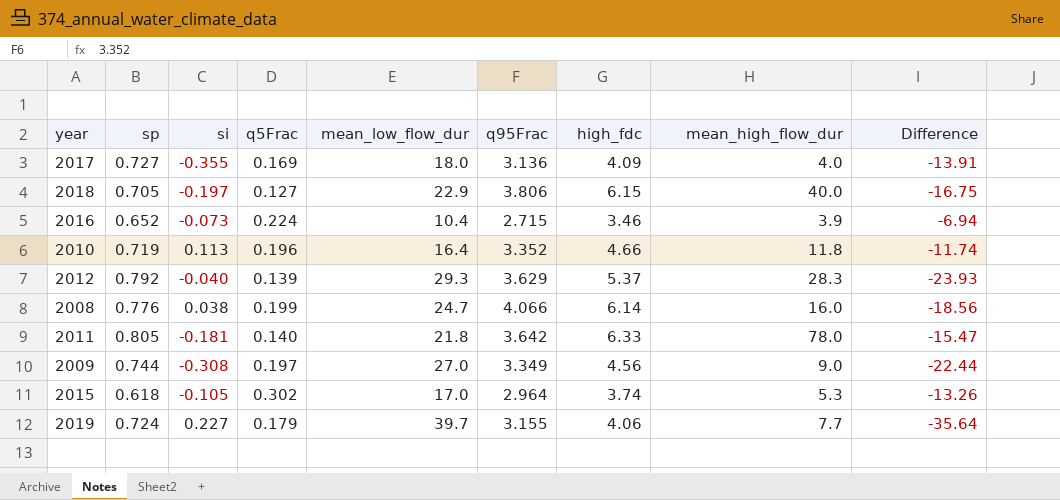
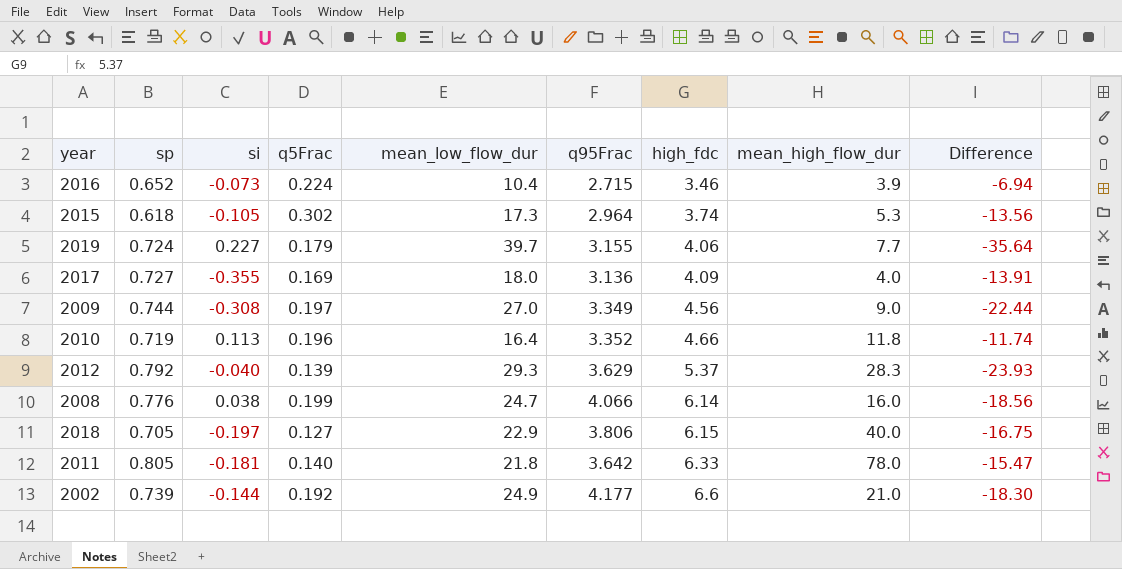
row order: none -> high_fdc ascending
2015 | mean_low_flow_dur: 17.0 -> 17.3
2015 | Difference: -13.26 -> -13.56
row 2002: none -> 0.739 | -0.144 | 0.192 | 24.9 | 4.177 | 6.6 | 21.0 | -18.30

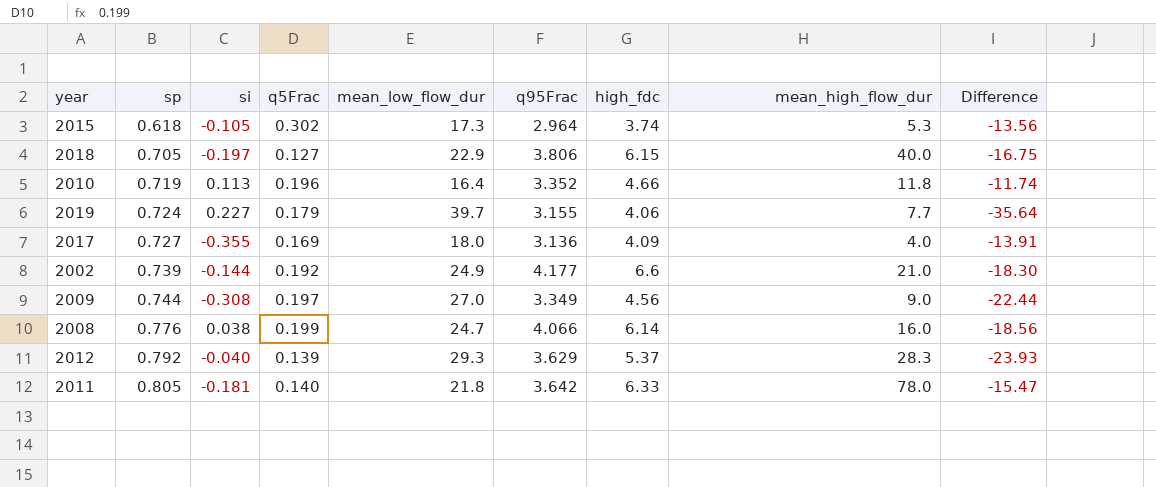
row order: high_fdc ascending -> sp ascending
row 2016: 0.652 | -0.073 | 0.224 | 10.4 | 2.715 | 3.46 | 3.9 | -6.94 -> none

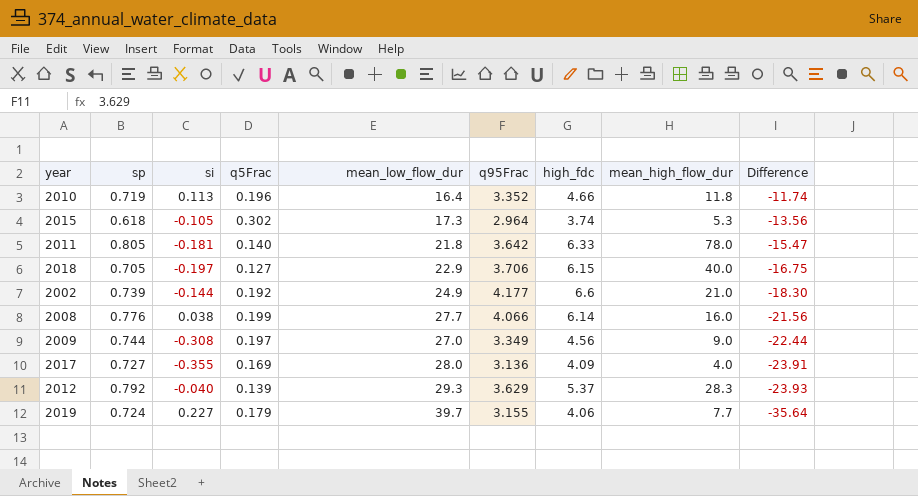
row order: sp ascending -> Difference descending
2018 | q95Frac: 3.806 -> 3.706
2008 | mean_low_flow_dur: 24.7 -> 27.7
2008 | Difference: -18.56 -> -21.56
2017 | mean_low_flow_dur: 18.0 -> 28.0
2017 | Difference: -13.91 -> -23.91

